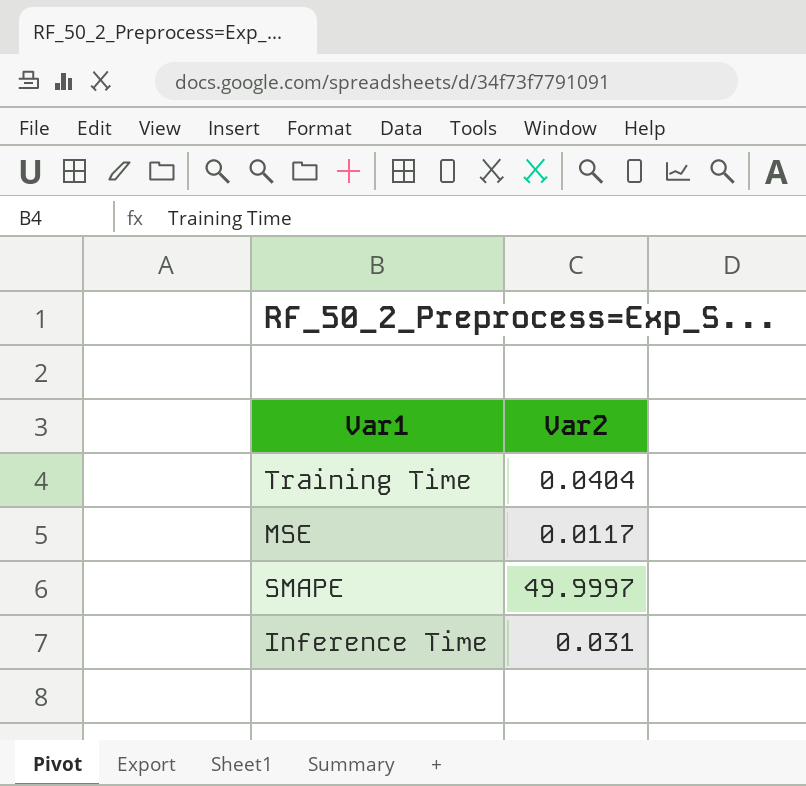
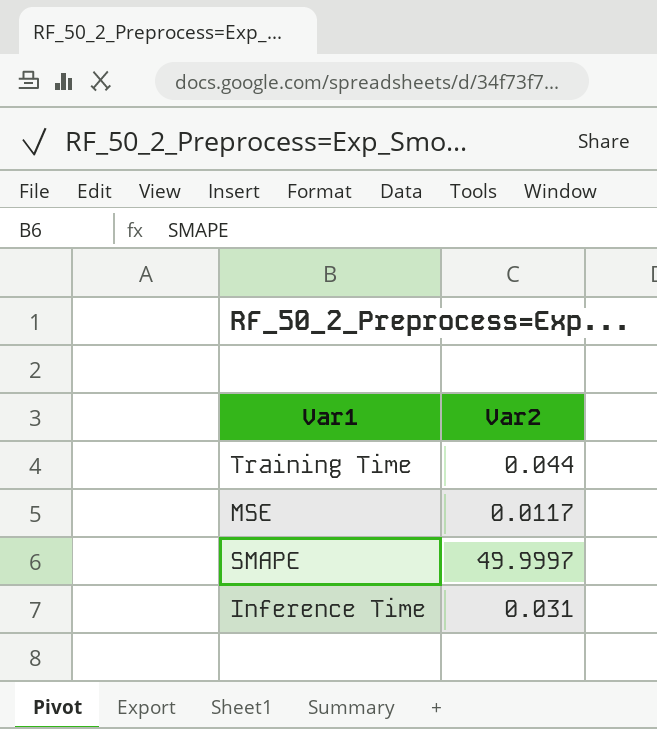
Training Time | Var2: 0.0404 -> 0.044

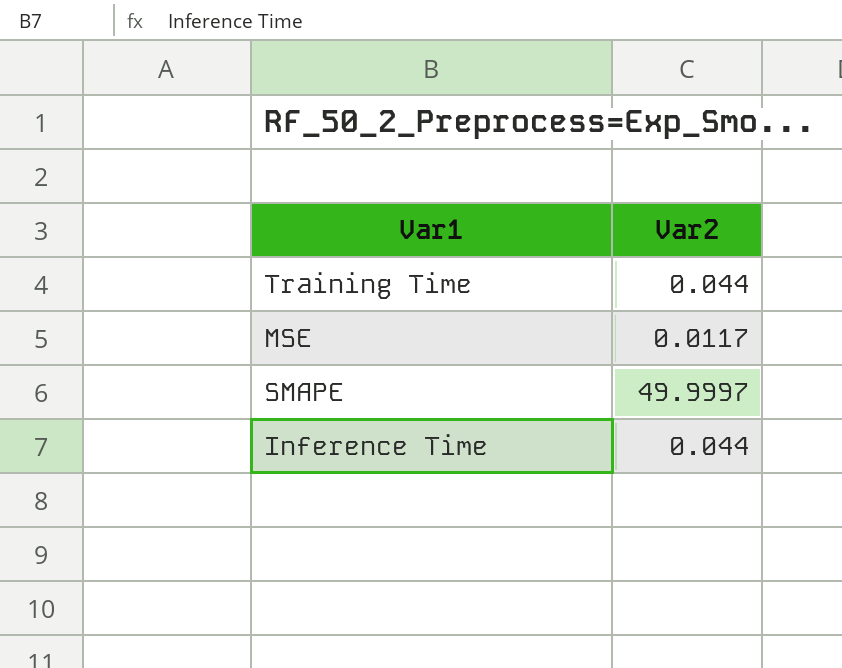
Inference Time | Var2: 0.031 -> 0.044

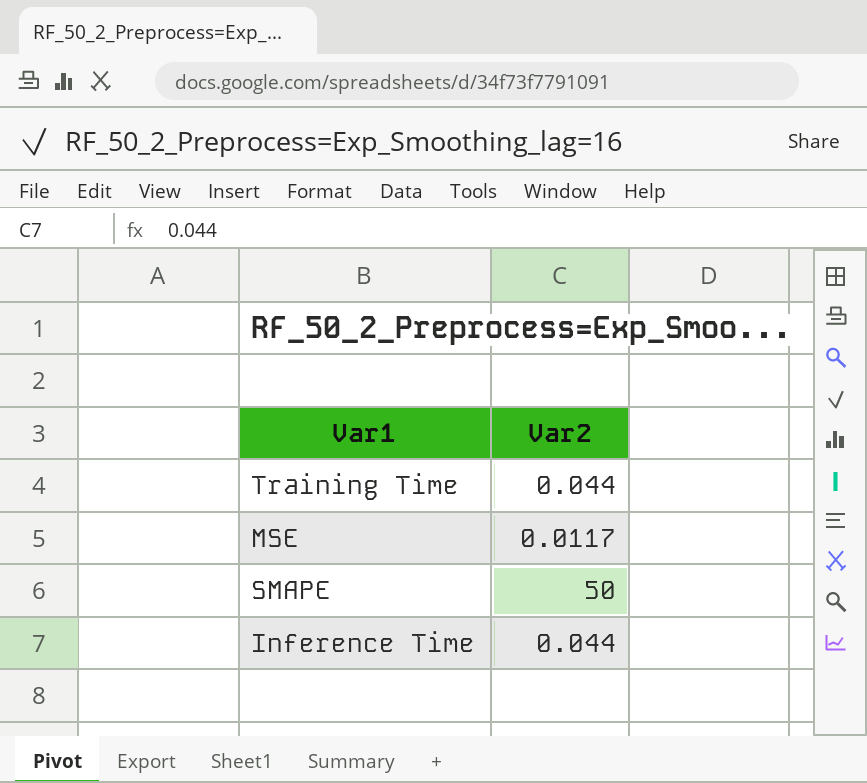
SMAPE | Var2: 49.9997 -> 50

